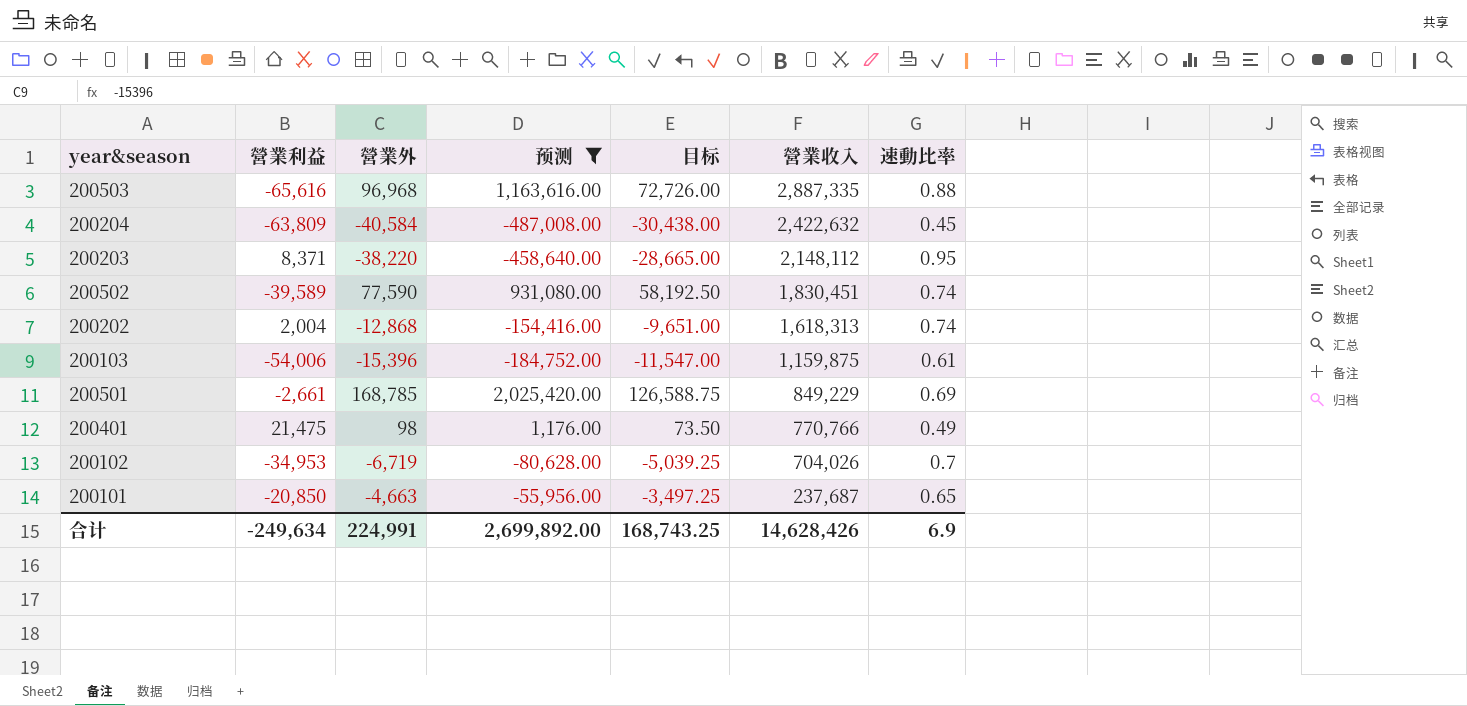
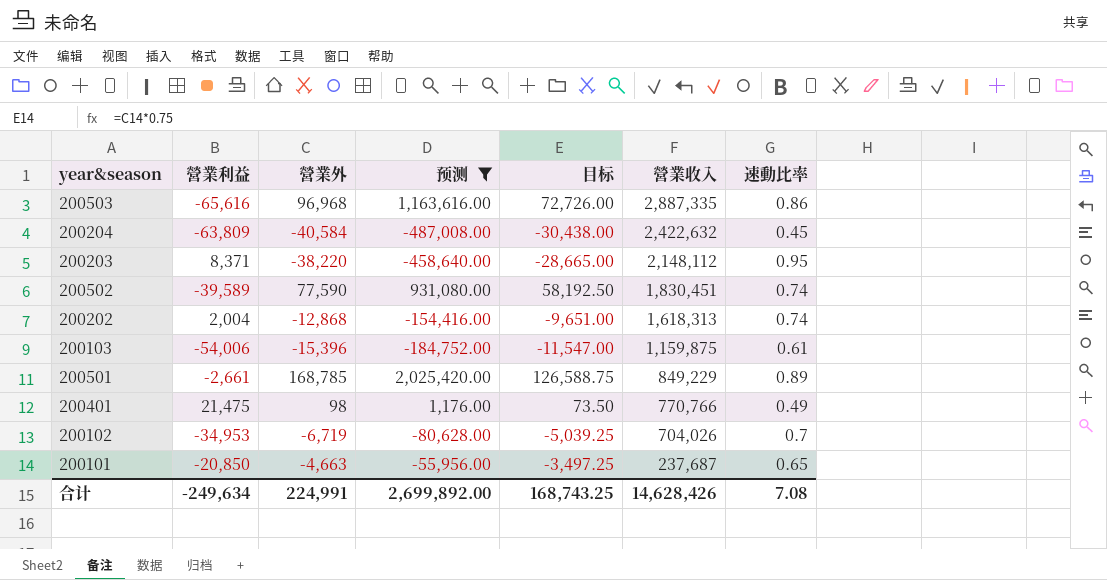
200503 | 速動比率: 0.88 -> 0.86
200501 | 速動比率: 0.69 -> 0.89
合计 | 速動比率: 6.9 -> 7.08

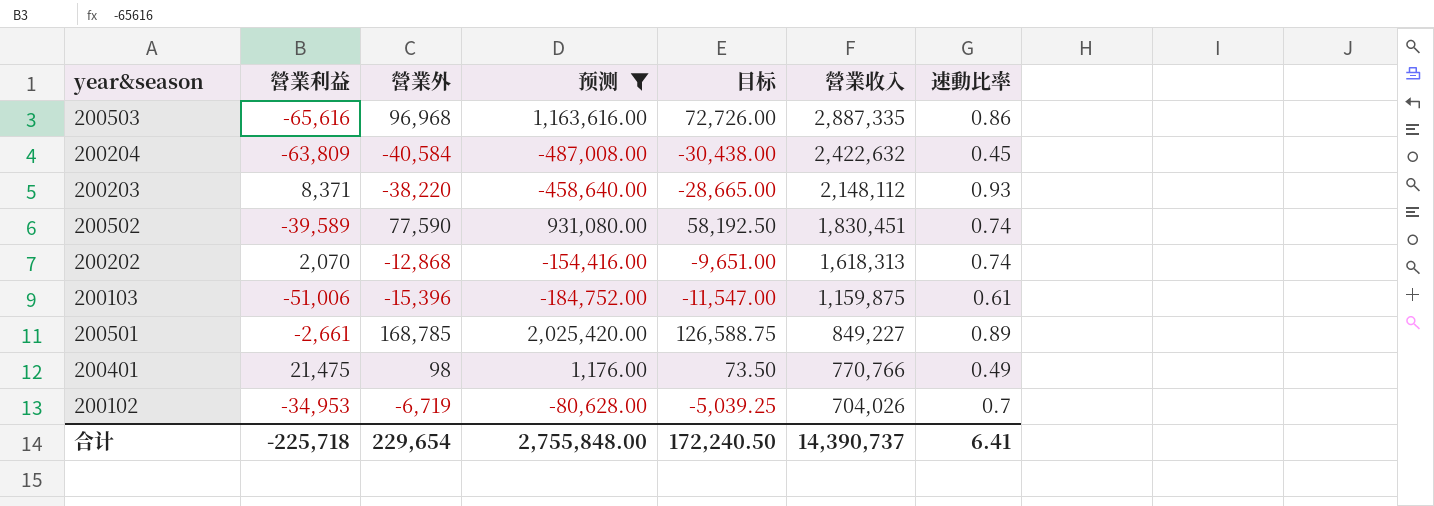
row 200101: -20,850 | -4,663 | -55,956.00 | -3,497.25 | 237,687 | 0.65 -> none
200203 | 速動比率: 0.95 -> 0.93
200202 | 營業利益: 2,004 -> 2,070
200103 | 營業利益: -54,006 -> -51,006
200501 | 營業收入: 849,229 -> 849,227
合计 | 營業利益: -249,634 -> -225,718
合计 | 營業外: 224,991 -> 229,654
合计 | 预测: 2,699,892.00 -> 2,755,848.00
合计 | 目标: 168,743.25 -> 172,240.50
合计 | 營業收入: 14,628,426 -> 14,390,737
合计 | 速動比率: 7.08 -> 6.41

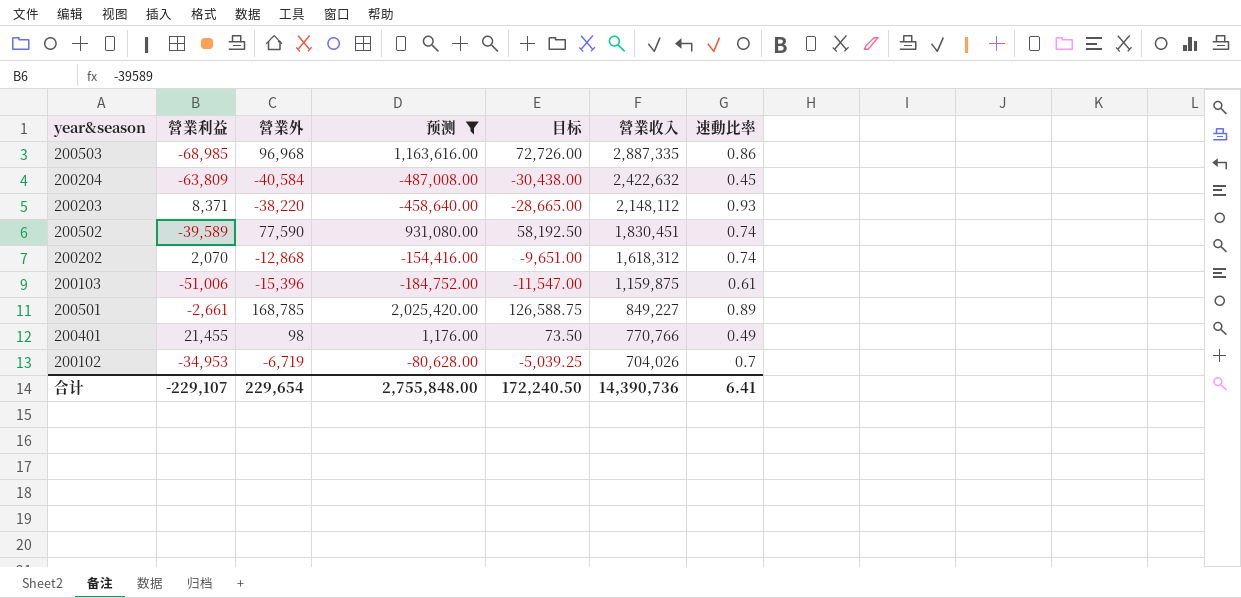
200503 | 營業利益: -65,616 -> -68,985
200202 | 營業收入: 1,618,313 -> 1,618,312
200401 | 營業利益: 21,475 -> 21,455
合计 | 營業利益: -225,718 -> -229,107
合计 | 營業收入: 14,390,737 -> 14,390,736

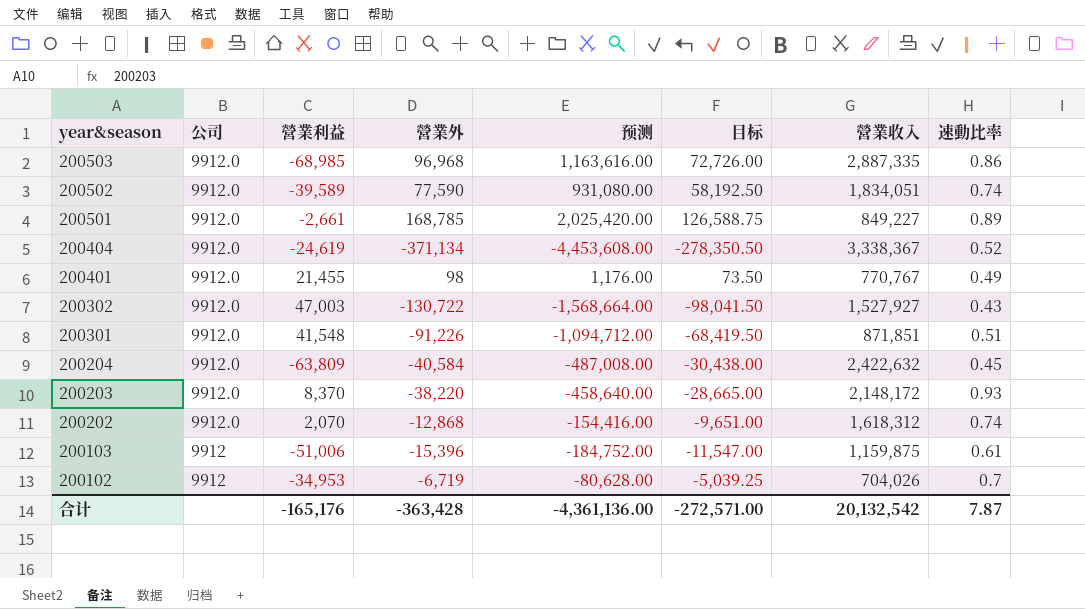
filter: 预测 >= -487,008.00 -> none
row order: 營業收入 descending -> year&season descending
column 公司 | position: none -> 2
200502 | 營業收入: 1,830,451 -> 1,834,051
200401 | 營業收入: 770,766 -> 770,767
200203 | 營業利益: 8,371 -> 8,370
200203 | 營業收入: 2,148,112 -> 2,148,172
合计 | 營業利益: -229,107 -> -165,176
合计 | 營業外: 229,654 -> -363,428
合计 | 预测: 2,755,848.00 -> -4,361,136.00
合计 | 目标: 172,240.50 -> -272,571.00
合计 | 營業收入: 14,390,736 -> 20,132,542
合计 | 速動比率: 6.41 -> 7.87

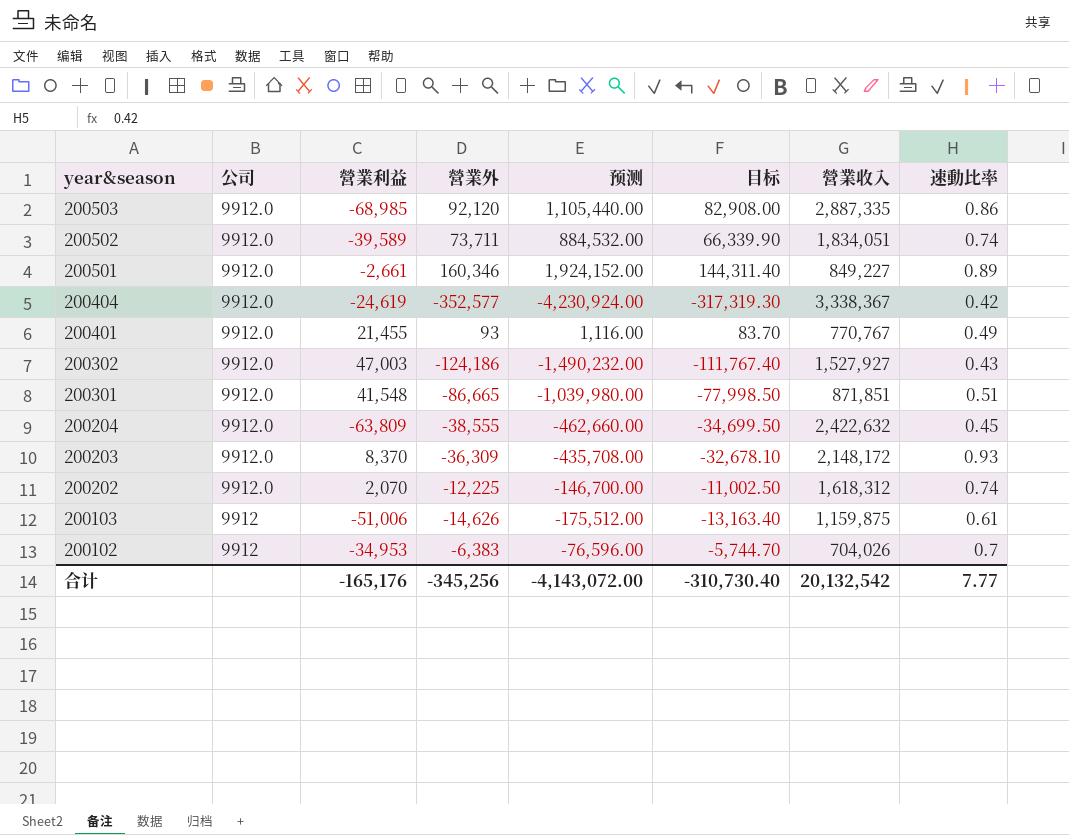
column 目标 | formula: [營業外] * 0.75 -> [營業外] * 0.9
200503 | 營業外: 96,968 -> 92,120
200503 | 预测: 1,163,616.00 -> 1,105,440.00
200502 | 營業外: 77,590 -> 73,711
200502 | 预测: 931,080.00 -> 884,532.00
200501 | 營業外: 168,785 -> 160,346
200501 | 预测: 2,025,420.00 -> 1,924,152.00
200404 | 營業外: -371,134 -> -352,577
200404 | 预测: -4,453,608.00 -> -4,230,924.00
200404 | 速動比率: 0.52 -> 0.42
200401 | 營業外: 98 -> 93
200401 | 预测: 1,176.00 -> 1,116.00
200302 | 營業外: -130,722 -> -124,186
200302 | 预测: -1,568,664.00 -> -1,490,232.00
200301 | 營業外: -91,226 -> -86,665
200301 | 预测: -1,094,712.00 -> -1,039,980.00
200204 | 營業外: -40,584 -> -38,555
200204 | 预测: -487,008.00 -> -462,660.00
200203 | 營業外: -38,220 -> -36,309
200203 | 预测: -458,640.00 -> -435,708.00
200202 | 營業外: -12,868 -> -12,225
200202 | 预测: -154,416.00 -> -146,700.00
200103 | 營業外: -15,396 -> -14,626
200103 | 预测: -184,752.00 -> -175,512.00
200102 | 營業外: -6,719 -> -6,383
200102 | 预测: -80,628.00 -> -76,596.00
合计 | 營業外: -363,428 -> -345,256
合计 | 预测: -4,361,136.00 -> -4,143,072.00
合计 | 目标: -272,571.00 -> -310,730.40
合计 | 速動比率: 7.87 -> 7.77

